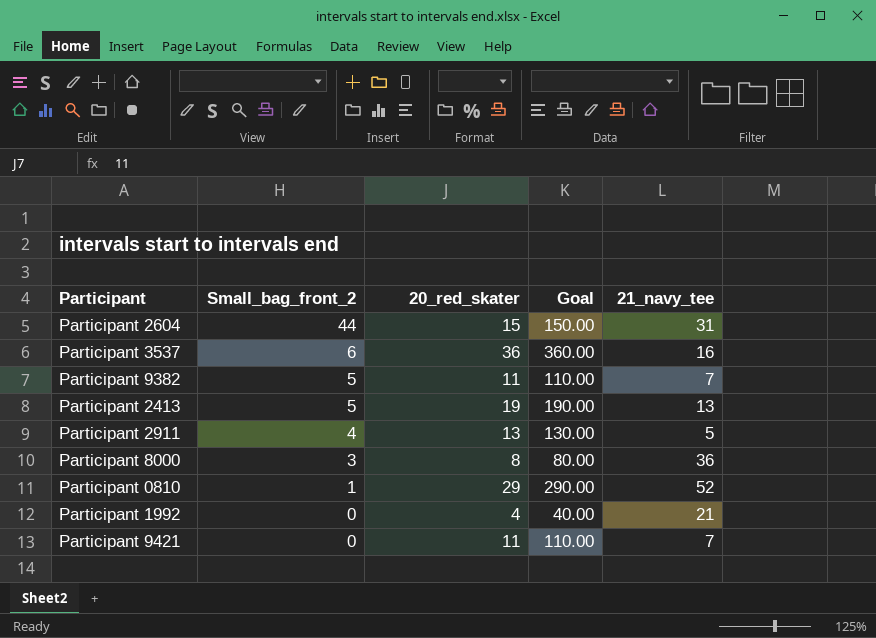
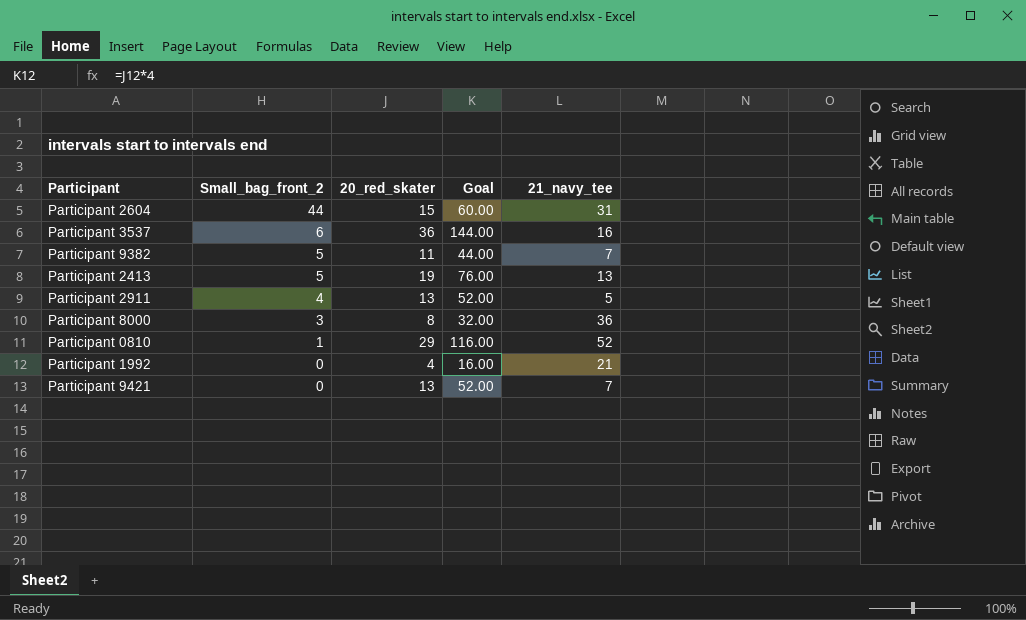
column Goal | formula: [20_red_skater] * 10 -> [20_red_skater] * 4
Participant 9421 | 20_red_skater: 11 -> 13

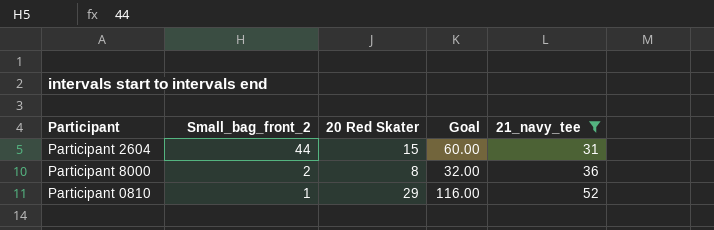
filter: none -> 21_navy_tee >= 31
column name: 20_red_skater -> 20 Red Skater
Participant 8000 | Small_bag_front_2: 3 -> 2

